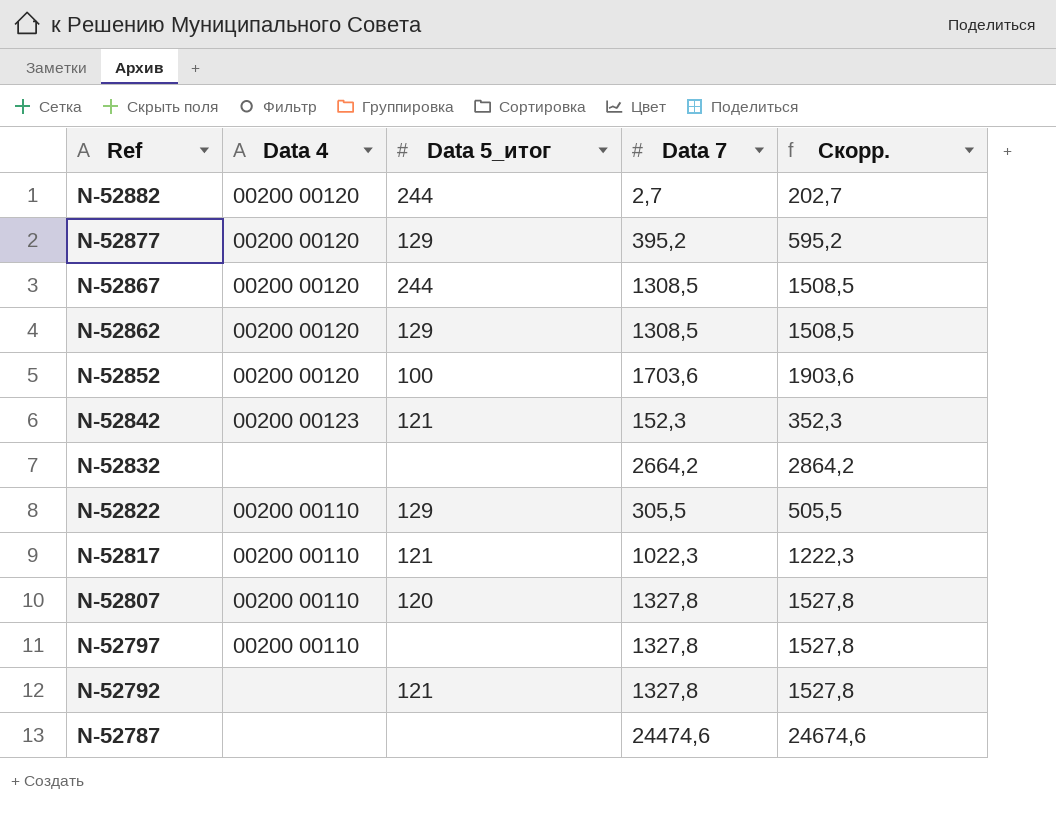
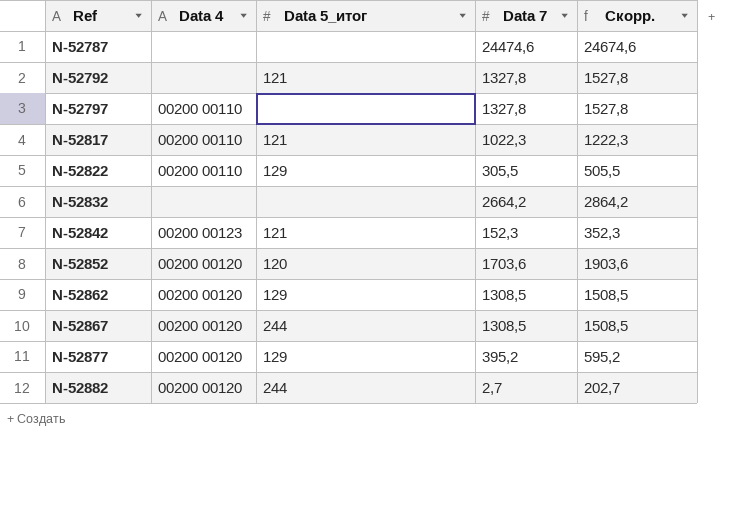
row order: Ref descending -> Ref ascending
row N-52807: 00200 00110 | 120 | 1327,8 | 1527,8 -> none
N-52852 | Data 5_итог: 100 -> 120

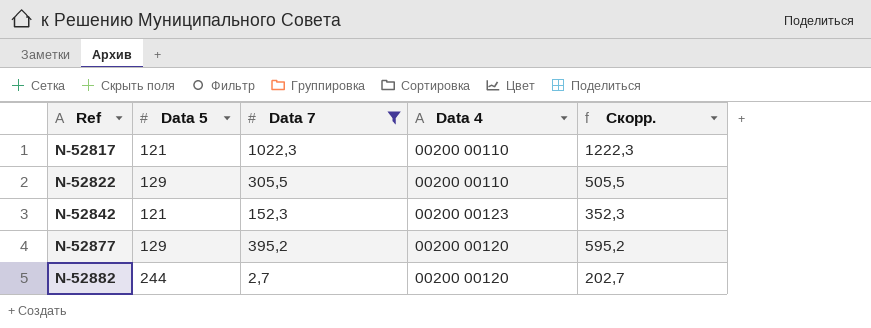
filter: none -> Data 7 <= 1022,3
column name: Data 5_итог -> Data 5
column Data 4 | position: 2 -> 4

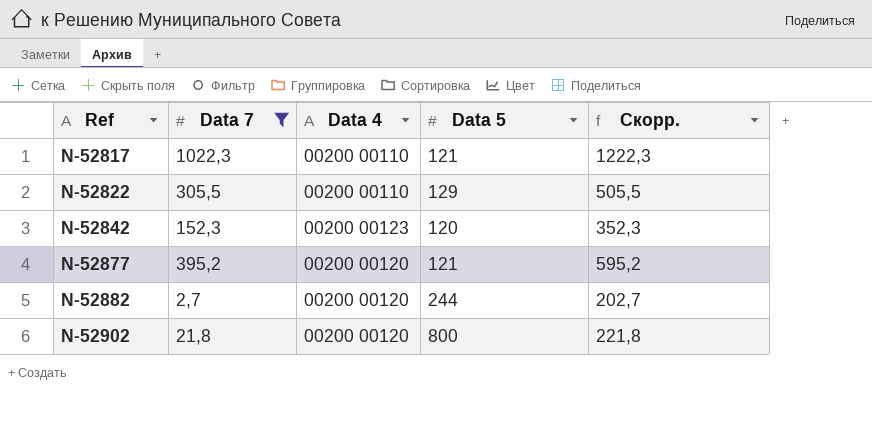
column Data 5 | position: 2 -> 4
N-52842 | Data 5: 121 -> 120
N-52877 | Data 5: 129 -> 121
row N-52902: none -> 21,8 | 00200 00120 | 800 | 221,8

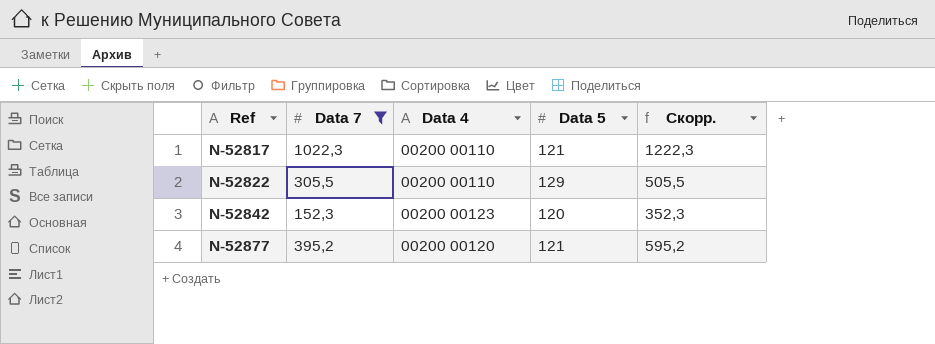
row N-52882: 2,7 | 00200 00120 | 244 | 202,7 -> none
row N-52902: 21,8 | 00200 00120 | 800 | 221,8 -> none

